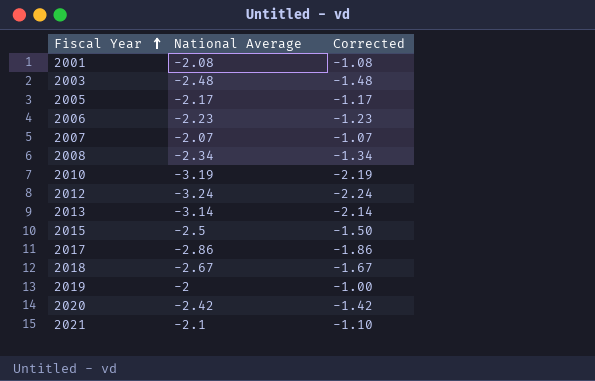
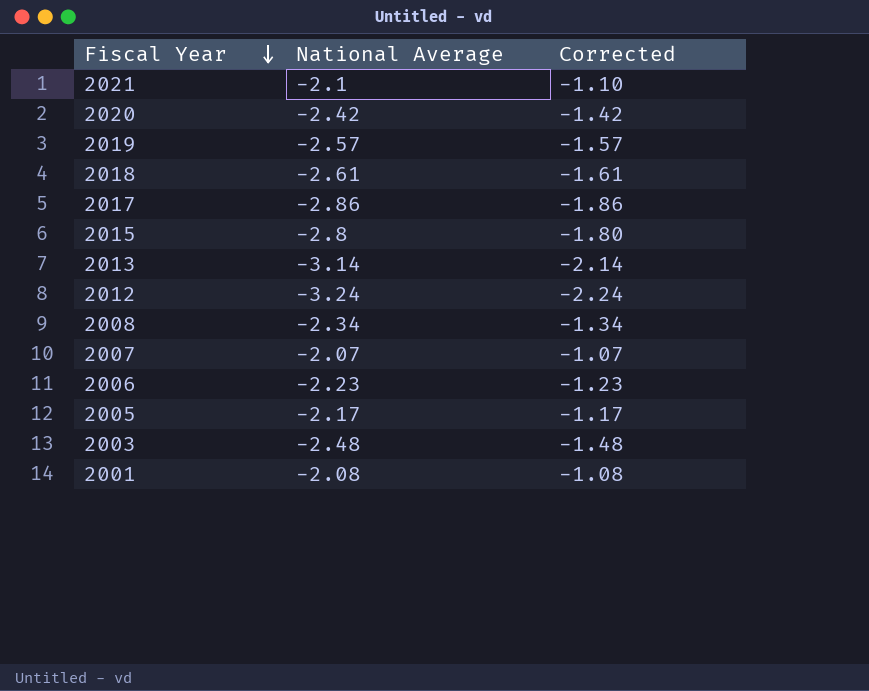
row order: Fiscal Year ascending -> Fiscal Year descending
row 2010: -3.19 | -2.19 -> none
2019 | National Average: -2 -> -2.57
2019 | Corrected: -1.00 -> -1.57
2018 | National Average: -2.67 -> -2.61
2018 | Corrected: -1.67 -> -1.61
2015 | National Average: -2.5 -> -2.8
2015 | Corrected: -1.50 -> -1.80

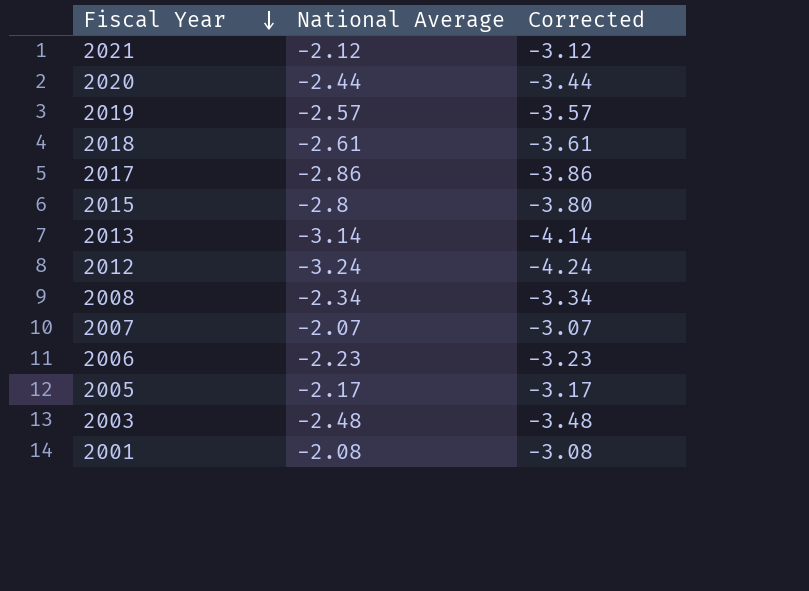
column Corrected | formula: [National Average] + 1 -> [National Average] - 1
2021 | National Average: -2.1 -> -2.12
2020 | National Average: -2.42 -> -2.44

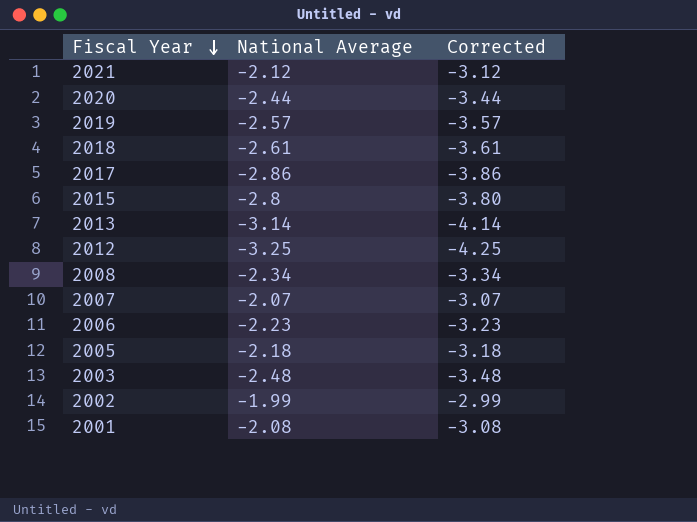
2012 | National Average: -3.24 -> -3.25
2012 | Corrected: -4.24 -> -4.25
2005 | National Average: -2.17 -> -2.18
2005 | Corrected: -3.17 -> -3.18
row 2002: none -> -1.99 | -2.99

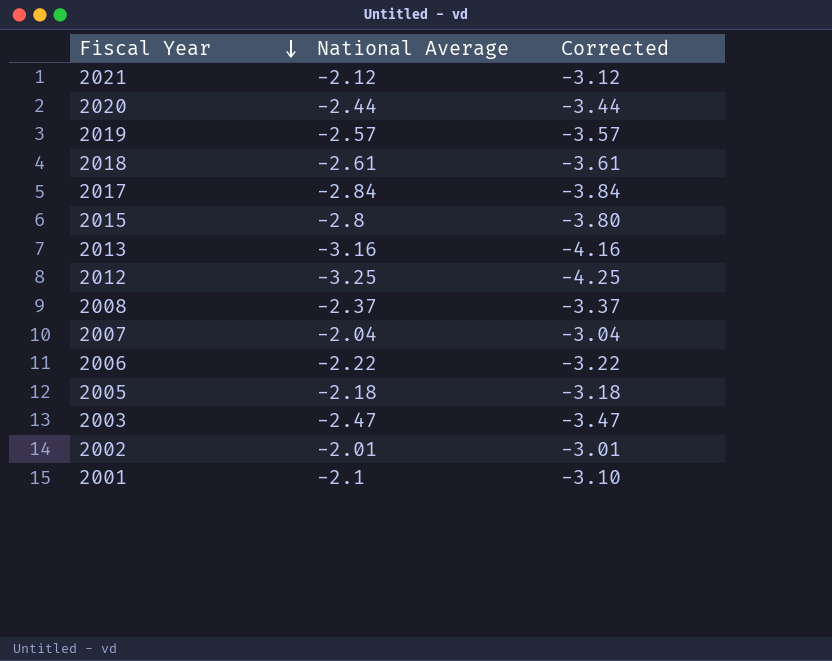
2017 | National Average: -2.86 -> -2.84
2017 | Corrected: -3.86 -> -3.84
2013 | National Average: -3.14 -> -3.16
2013 | Corrected: -4.14 -> -4.16
2008 | National Average: -2.34 -> -2.37
2008 | Corrected: -3.34 -> -3.37
2007 | National Average: -2.07 -> -2.04
2007 | Corrected: -3.07 -> -3.04
2006 | National Average: -2.23 -> -2.22
2006 | Corrected: -3.23 -> -3.22
2003 | National Average: -2.48 -> -2.47
2003 | Corrected: -3.48 -> -3.47
2002 | National Average: -1.99 -> -2.01
2002 | Corrected: -2.99 -> -3.01
2001 | National Average: -2.08 -> -2.1
2001 | Corrected: -3.08 -> -3.10

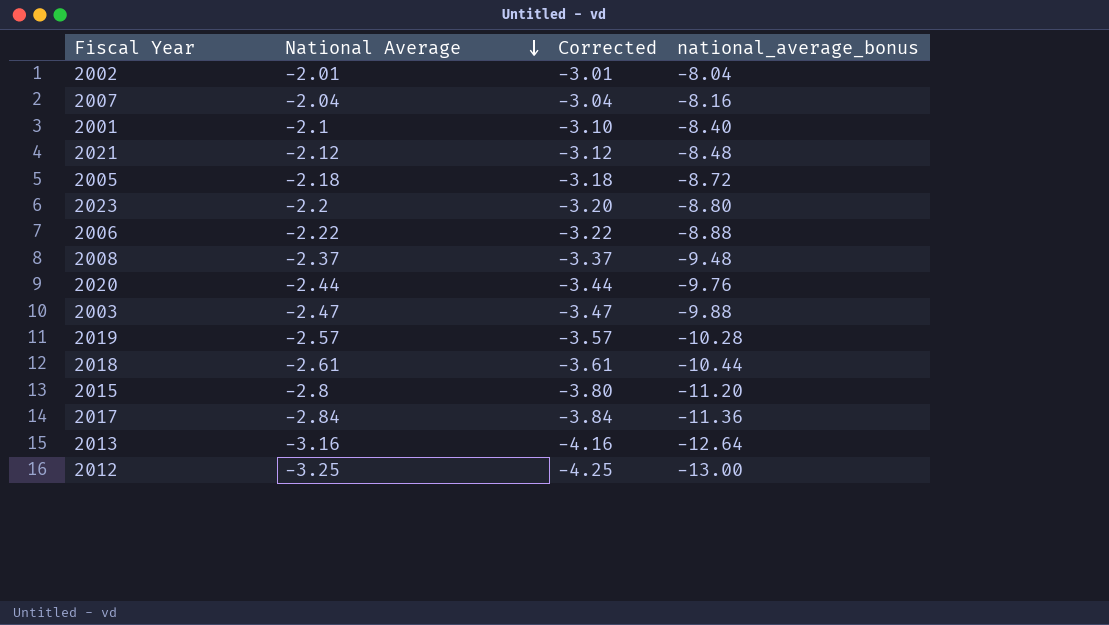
row order: Fiscal Year descending -> National Average descending
column national_average_bonus | formula: none -> [National Average] * 4
row 2023: none -> -2.2 | -3.20 | -8.80

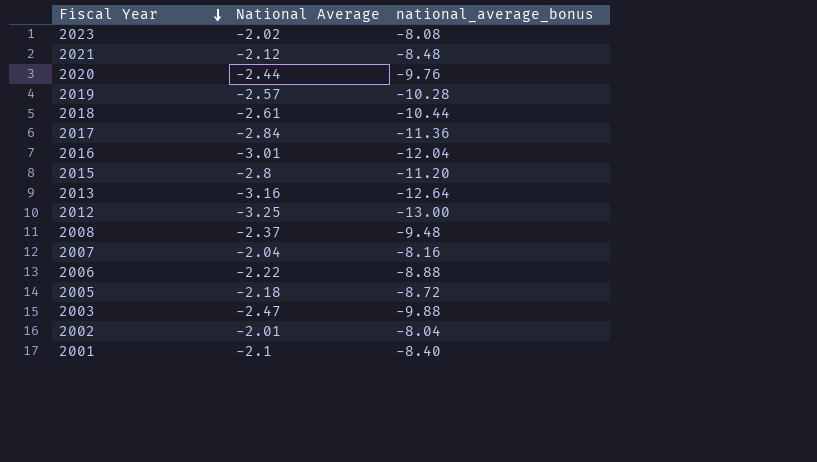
row order: National Average descending -> Fiscal Year descending
column Corrected | formula: [National Average] - 1 -> none
2023 | National Average: -2.2 -> -2.02
2023 | national_average_bonus: -8.80 -> -8.08
row 2016: none -> -3.01 | -12.04

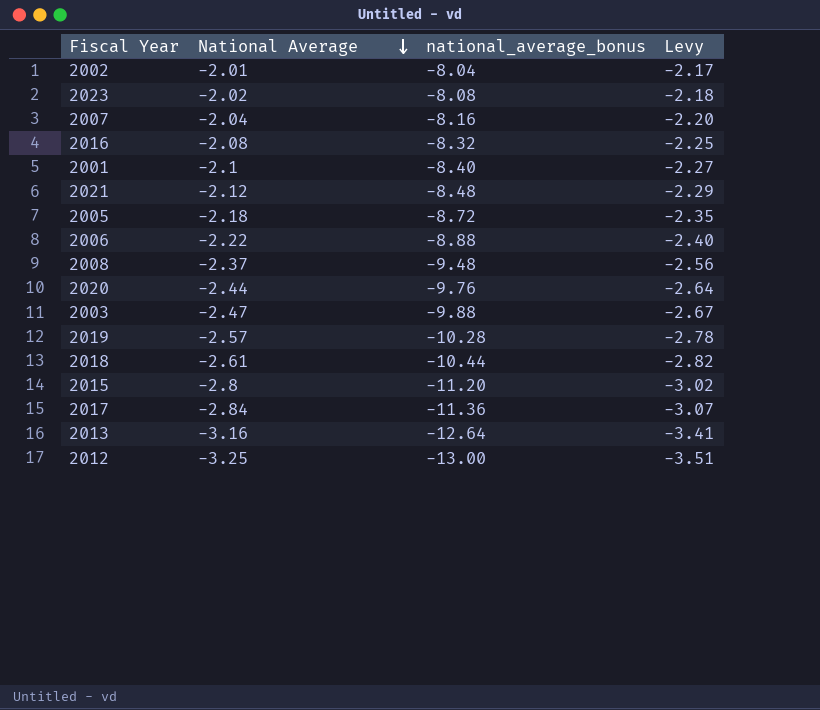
row order: Fiscal Year descending -> National Average descending
column Levy | formula: none -> [National Average] * 1.08
2016 | National Average: -3.01 -> -2.08
2016 | national_average_bonus: -12.04 -> -8.32

